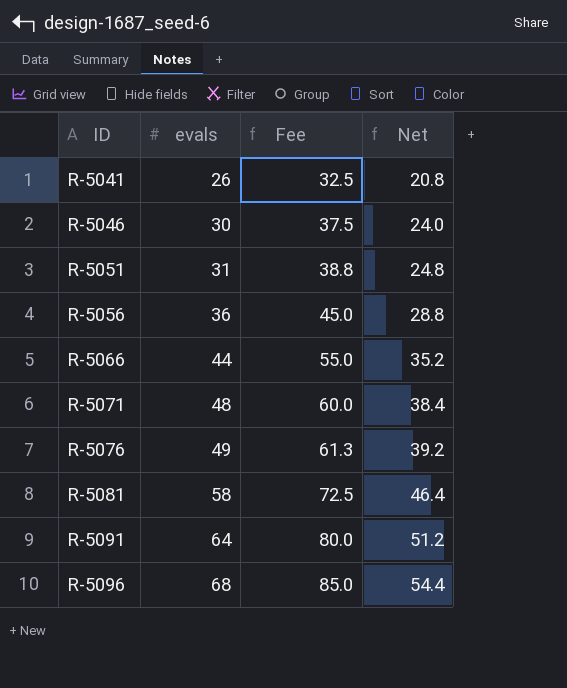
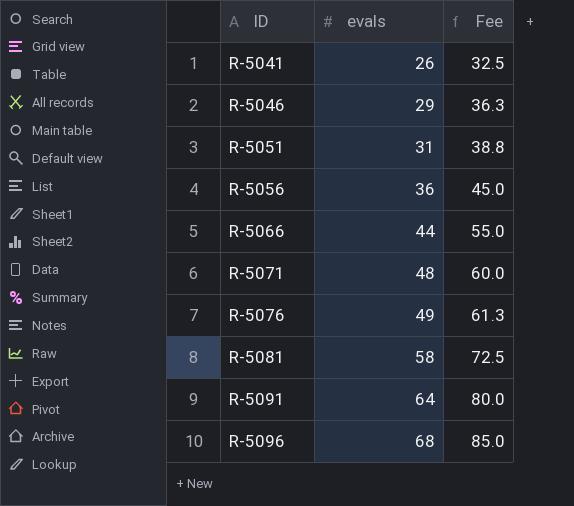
column Net | formula: [evals] * 0.8 -> none
R-5046 | evals: 30 -> 29
R-5046 | Fee: 37.5 -> 36.3

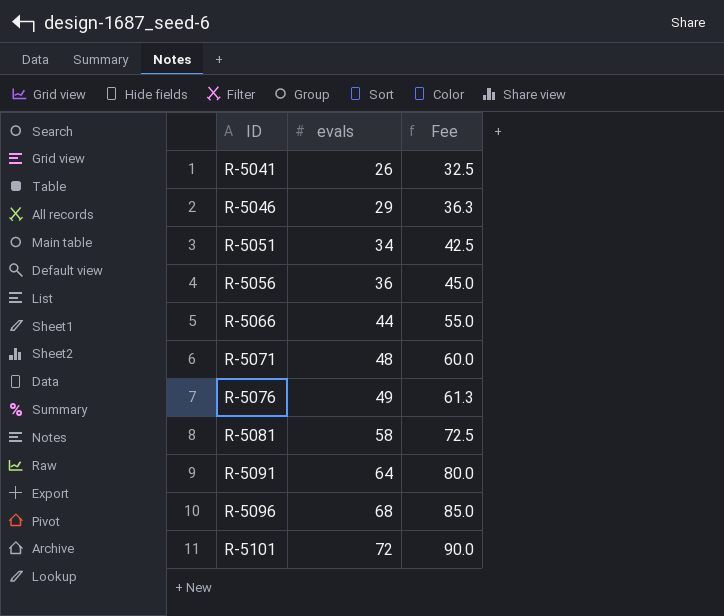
R-5051 | evals: 31 -> 34
R-5051 | Fee: 38.8 -> 42.5
row R-5101: none -> 72 | 90.0

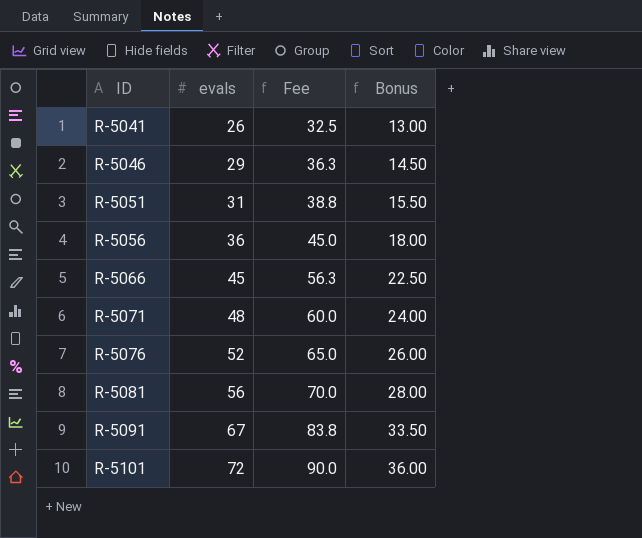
column Bonus | formula: none -> [evals] * 0.5
row R-5096: 68 | 85.0 -> none
R-5051 | evals: 34 -> 31
R-5051 | Fee: 42.5 -> 38.8
R-5066 | evals: 44 -> 45
R-5066 | Fee: 55.0 -> 56.3
R-5076 | evals: 49 -> 52
R-5076 | Fee: 61.3 -> 65.0
R-5081 | evals: 58 -> 56
R-5081 | Fee: 72.5 -> 70.0
R-5091 | evals: 64 -> 67
R-5091 | Fee: 80.0 -> 83.8

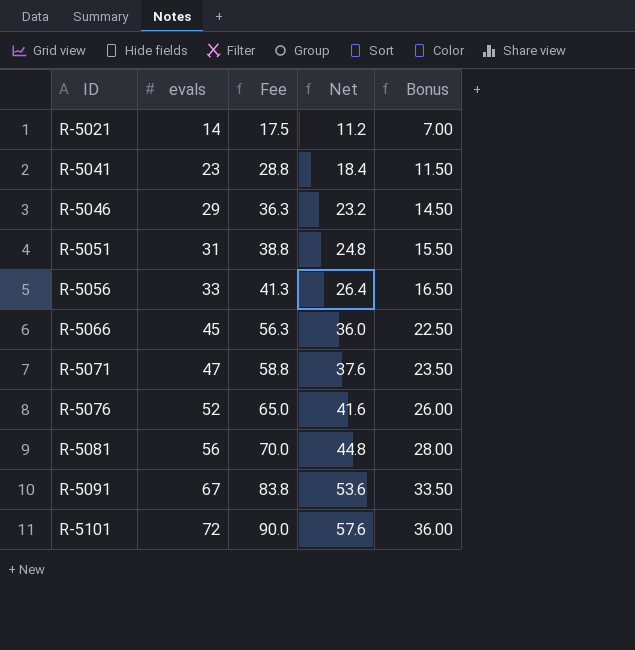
column Net | formula: none -> [evals] * 0.8
row R-5021: none -> 14 | 17.5 | 11.2 | 7.00
R-5041 | evals: 26 -> 23
R-5041 | Fee: 32.5 -> 28.8
R-5041 | Bonus: 13.00 -> 11.50
R-5056 | evals: 36 -> 33
R-5056 | Fee: 45.0 -> 41.3
R-5056 | Bonus: 18.00 -> 16.50
R-5071 | evals: 48 -> 47
R-5071 | Fee: 60.0 -> 58.8
R-5071 | Bonus: 24.00 -> 23.50

